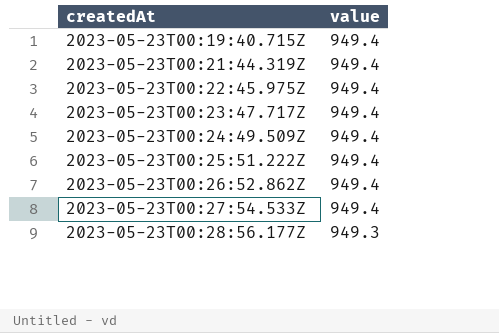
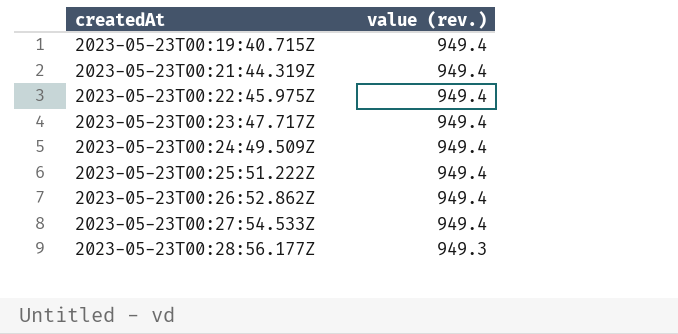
column name: value -> value (rev.)

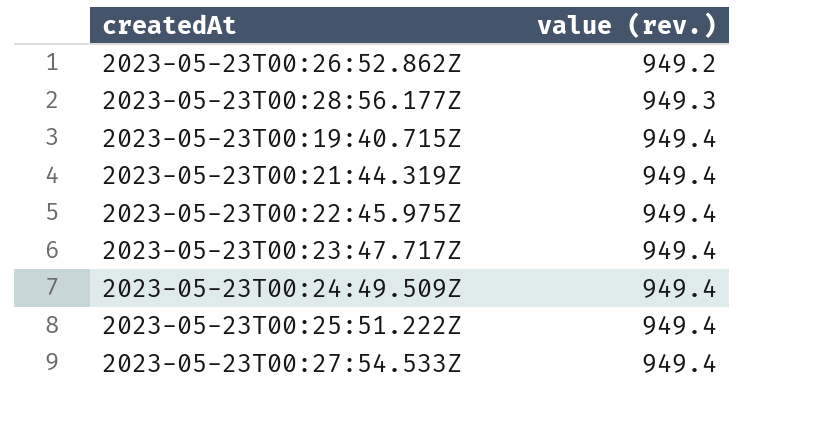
row order: createdAt ascending -> value (rev.) ascending
2023-05-23T00:26:52.862Z | value (rev.): 949.4 -> 949.2

